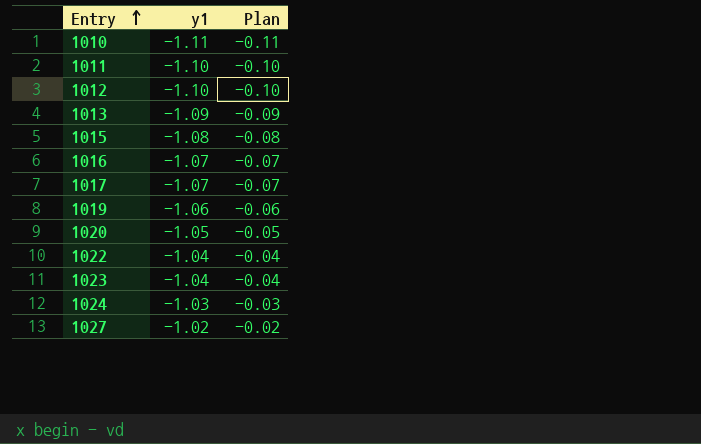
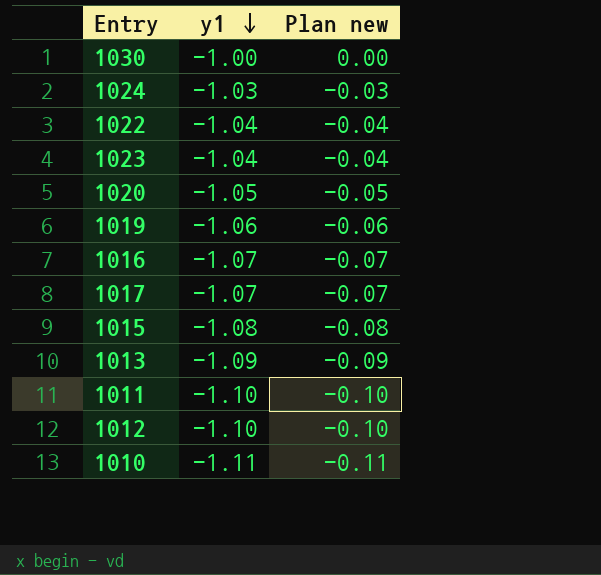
row order: Entry ascending -> y1 descending
column name: Plan -> Plan new
row 1027: -1.02 | -0.02 -> none
row 1030: none -> -1.00 | 0.00

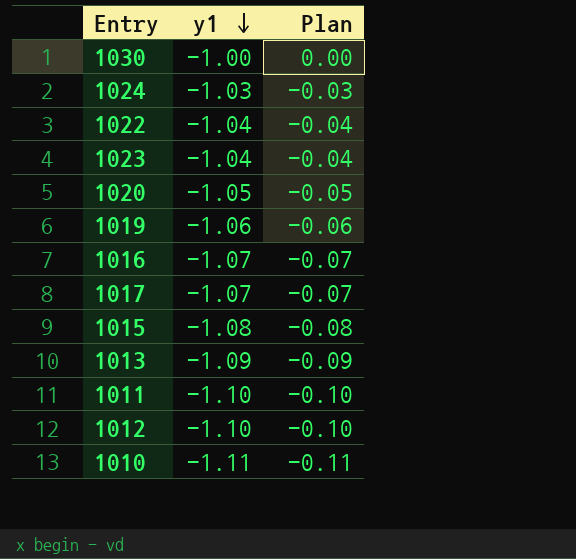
column name: Plan new -> Plan

